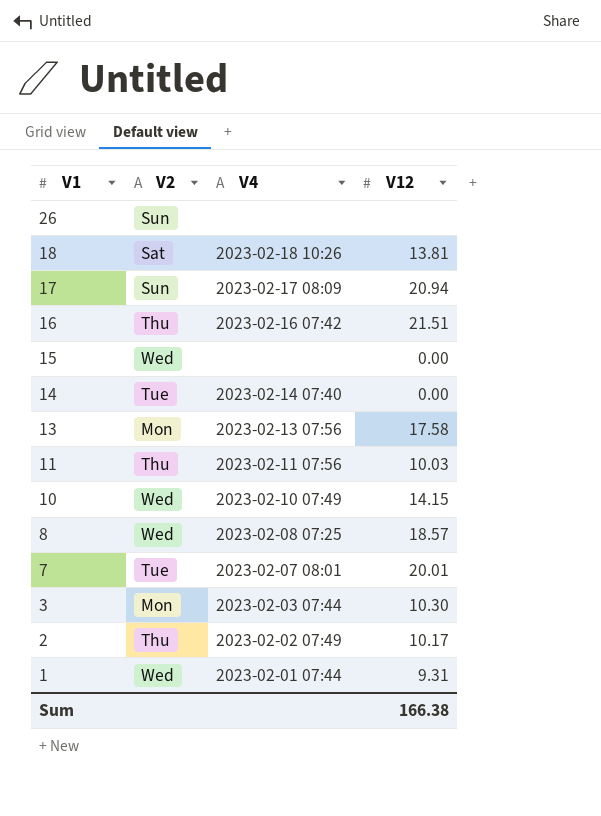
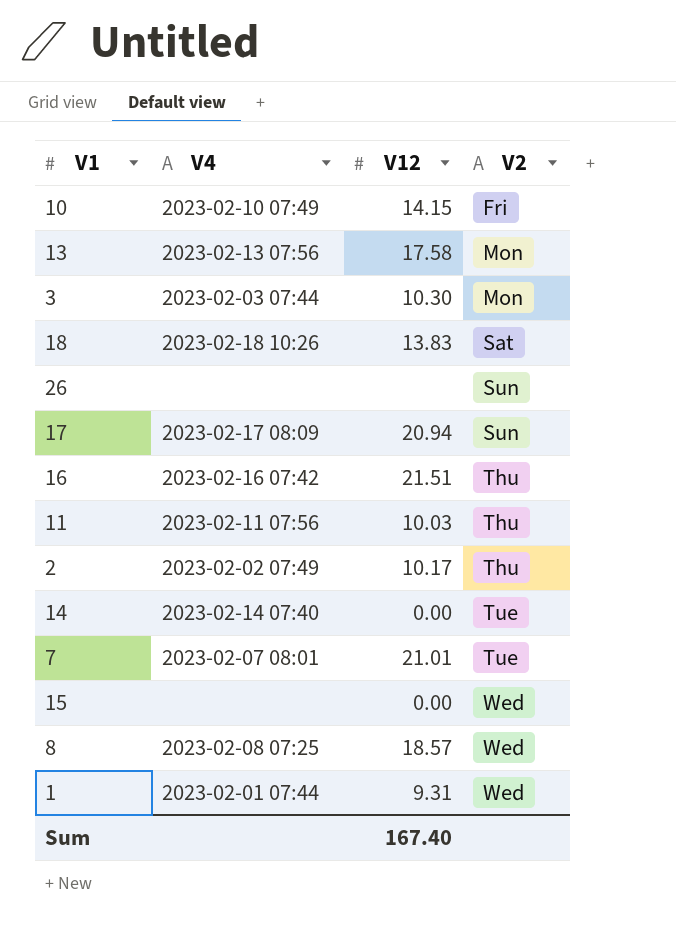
row order: V1 descending -> V2 ascending
column V2 | position: 2 -> 4
10 | V2: Wed -> Fri
18 | V12: 13.81 -> 13.83
7 | V12: 20.01 -> 21.01
Sum | V12: 166.38 -> 167.40

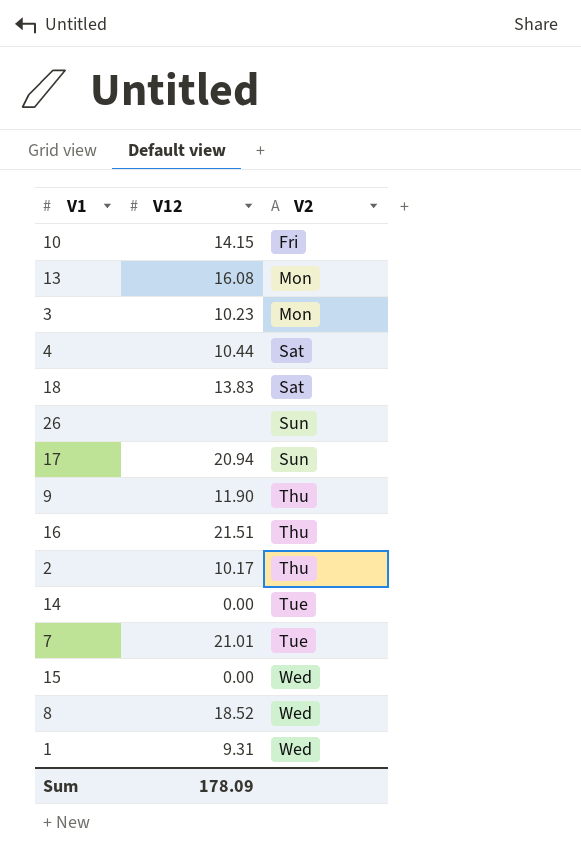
column V4 | position: 2 -> none
row 11: 2023-02-11 07:56 | 10.03 | Thu -> none
13 | V12: 17.58 -> 16.08
3 | V12: 10.30 -> 10.23
row 4: none -> 10.44 | Sat
row 9: none -> 11.90 | Thu
8 | V12: 18.57 -> 18.52
Sum | V12: 167.40 -> 178.09

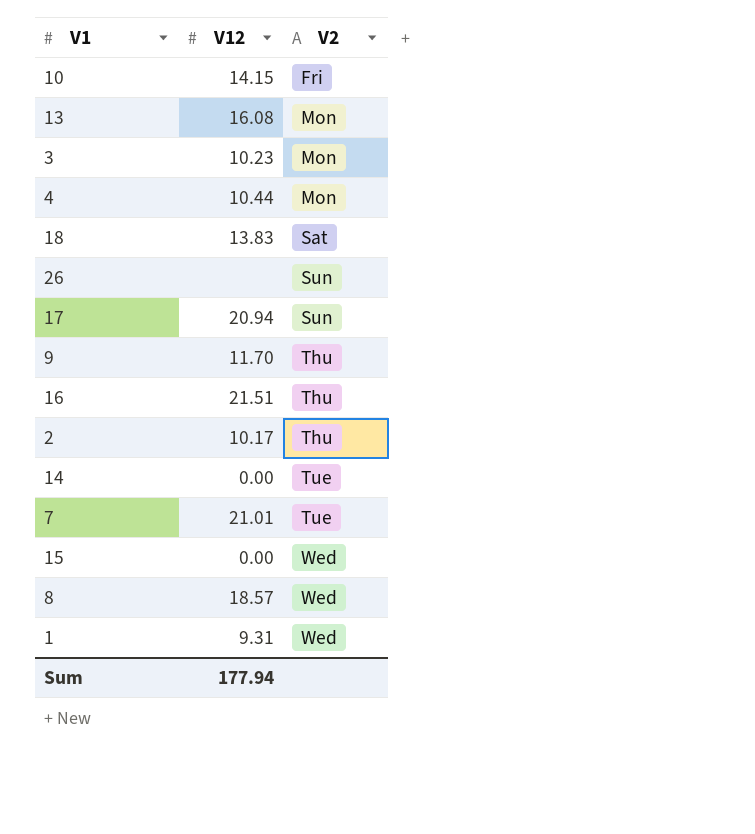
4 | V2: Sat -> Mon
9 | V12: 11.90 -> 11.70
8 | V12: 18.52 -> 18.57
Sum | V12: 178.09 -> 177.94

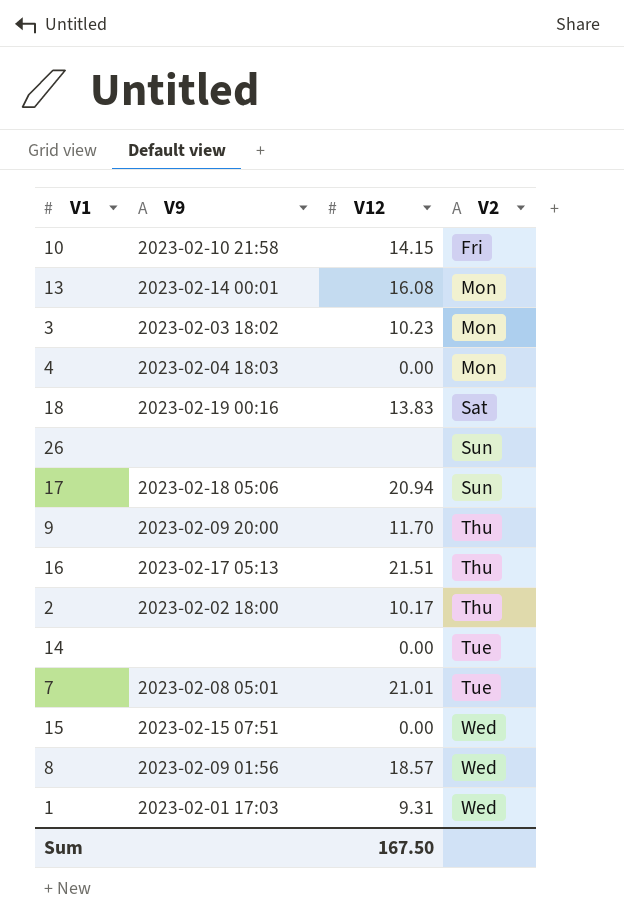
column V9 | position: none -> 2
4 | V12: 10.44 -> 0.00
Sum | V12: 177.94 -> 167.50

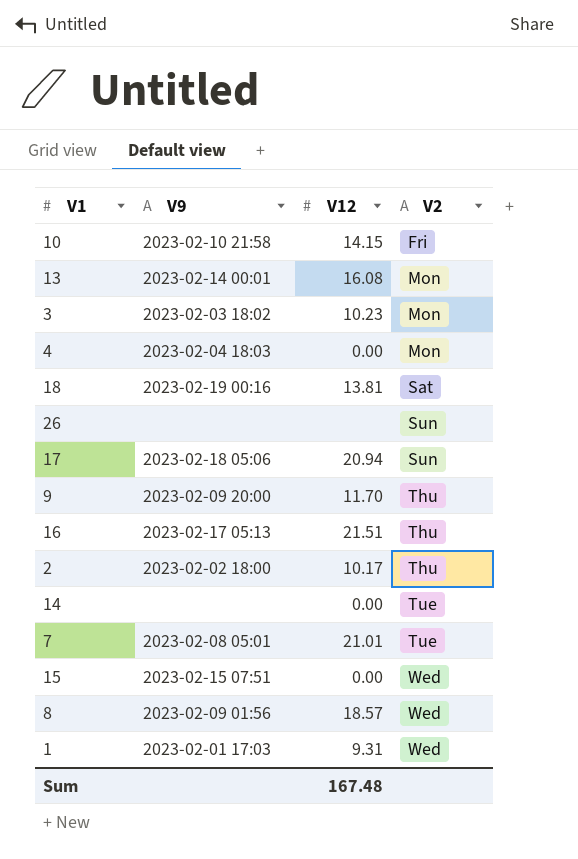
18 | V12: 13.83 -> 13.81
Sum | V12: 167.50 -> 167.48

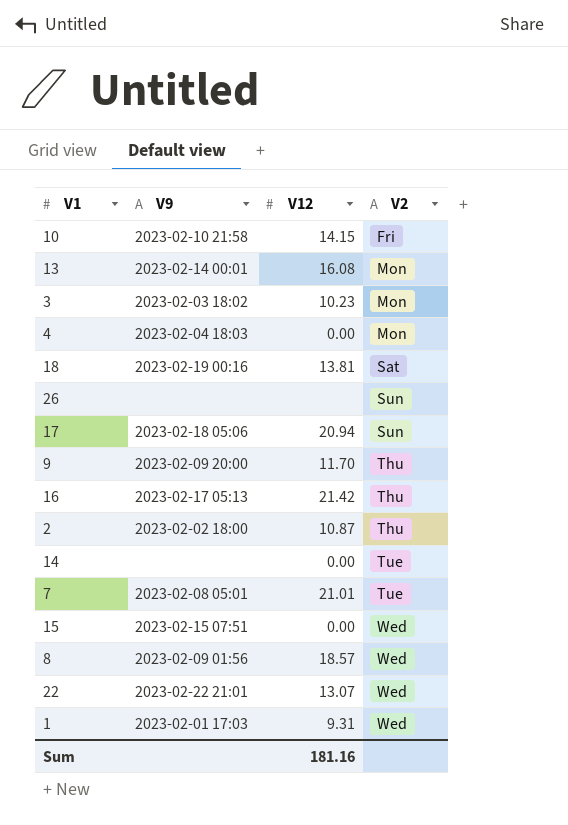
16 | V12: 21.51 -> 21.42
2 | V12: 10.17 -> 10.87
row 22: none -> 2023-02-22 21:01 | 13.07 | Wed
Sum | V12: 167.48 -> 181.16

